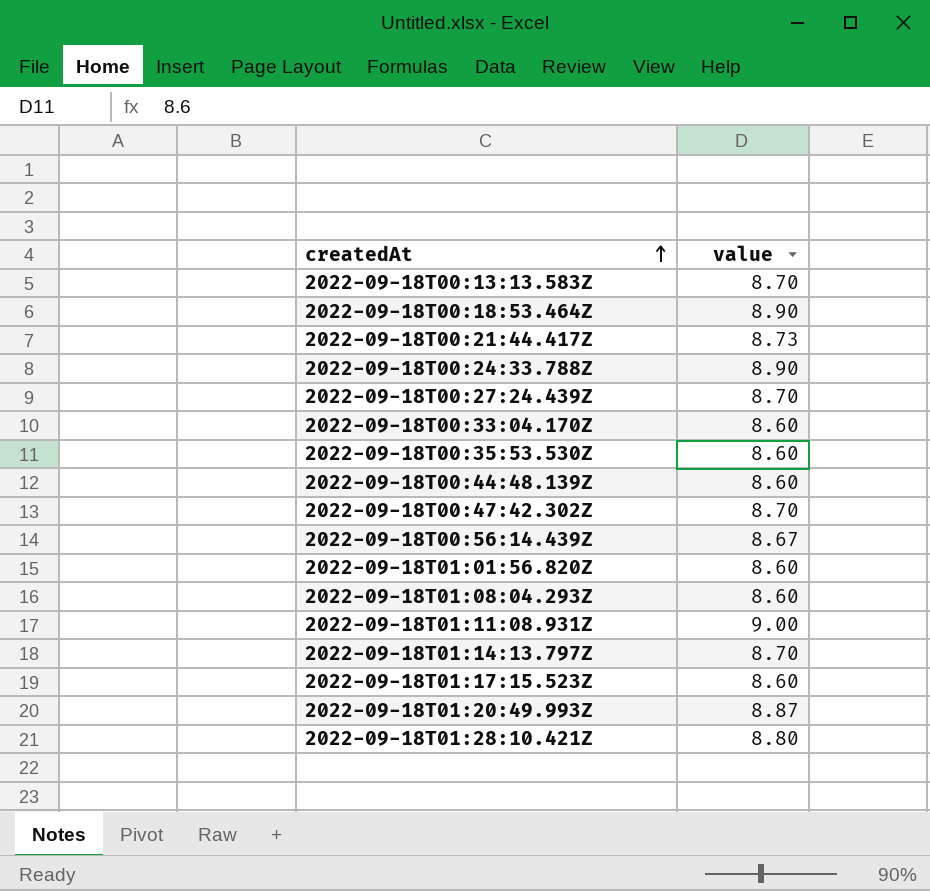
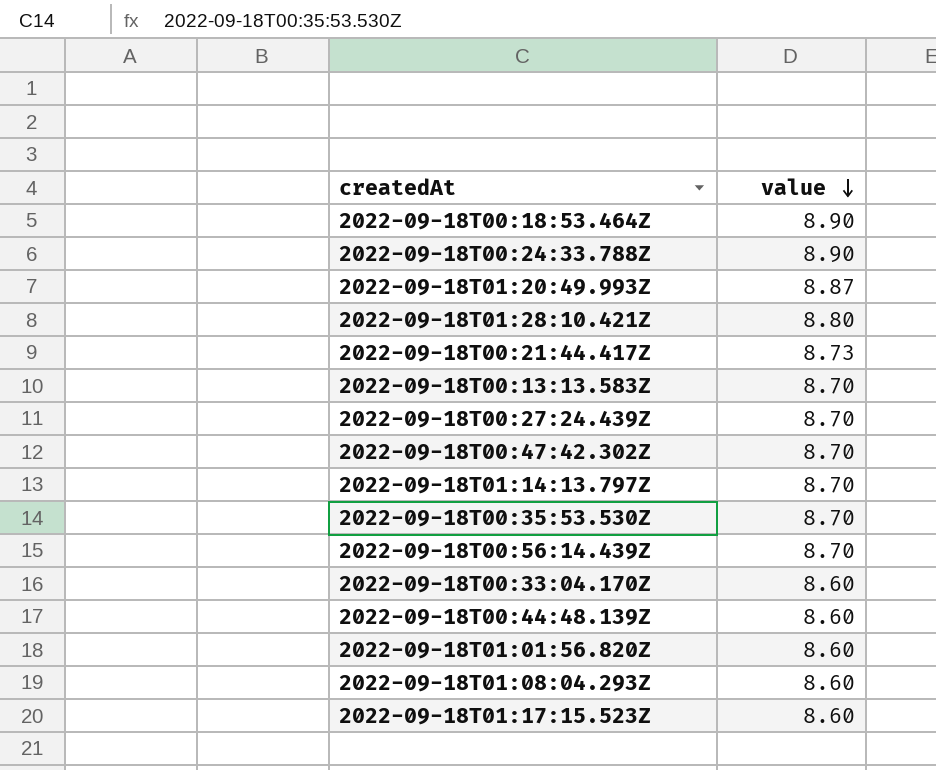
row order: createdAt ascending -> value descending
row 2022-09-18T01:11:08.931Z: 9.00 -> none
2022-09-18T00:35:53.530Z | value: 8.60 -> 8.70
2022-09-18T00:56:14.439Z | value: 8.67 -> 8.70

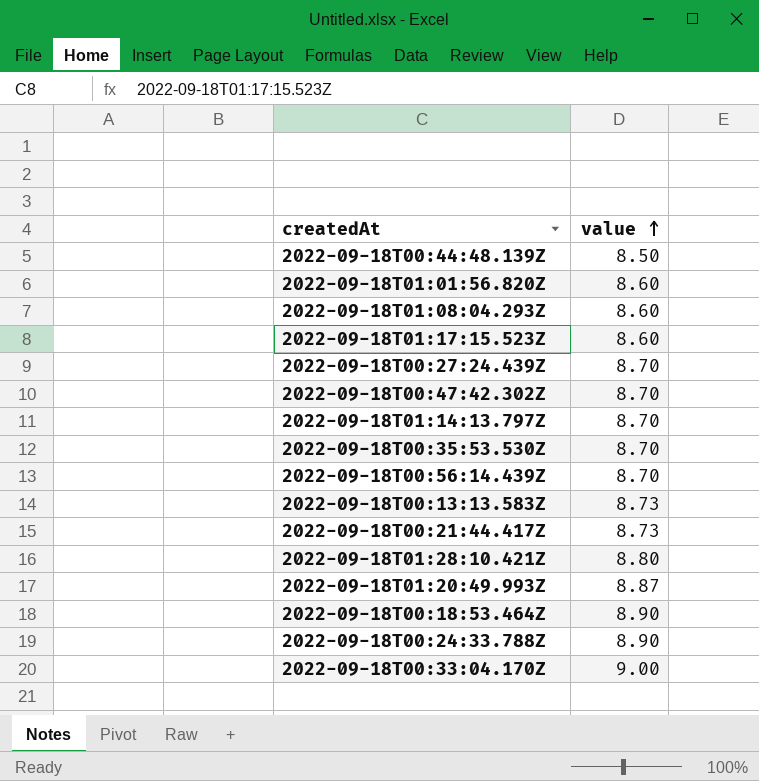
row order: value descending -> value ascending
2022-09-18T00:44:48.139Z | value: 8.60 -> 8.50
2022-09-18T00:13:13.583Z | value: 8.70 -> 8.73
2022-09-18T00:33:04.170Z | value: 8.60 -> 9.00

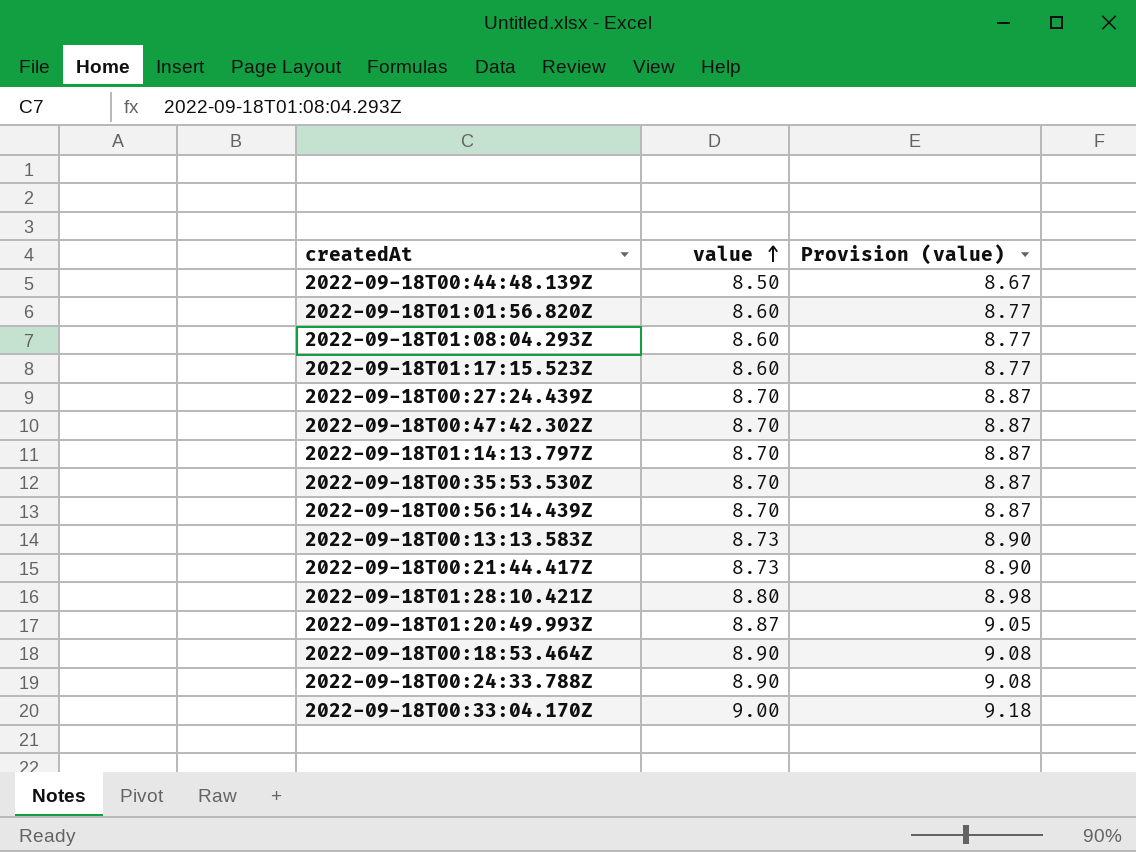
column Provision (value) | formula: none -> [value] * 1.02

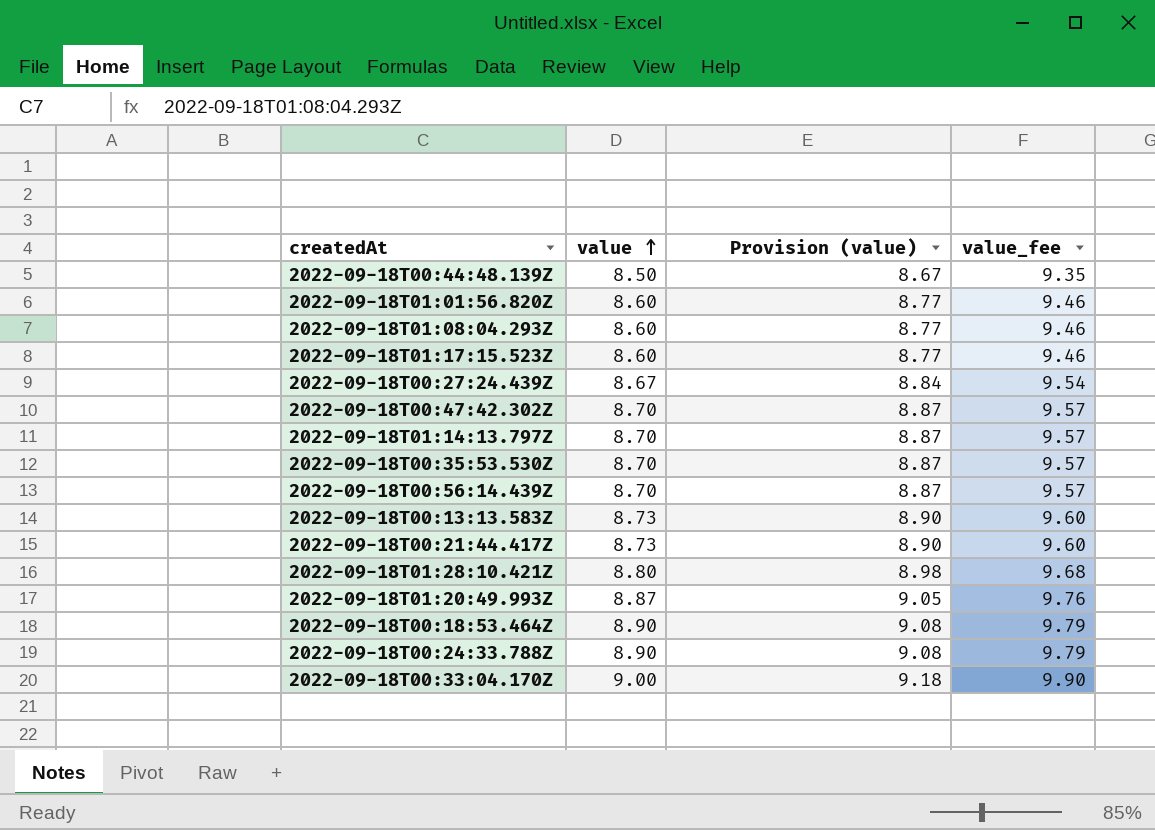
column value_fee | formula: none -> [value] * 1.1
2022-09-18T00:27:24.439Z | value: 8.70 -> 8.67
2022-09-18T00:27:24.439Z | Provision (value): 8.87 -> 8.84

